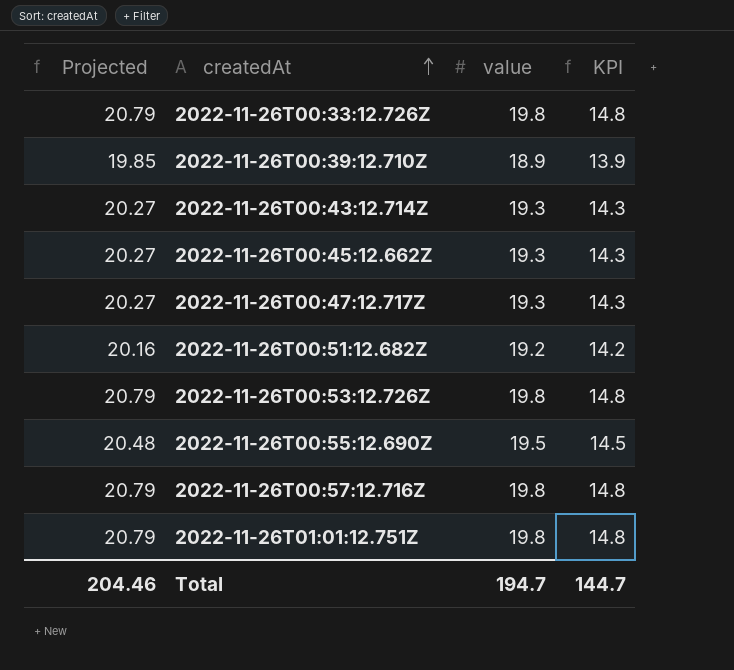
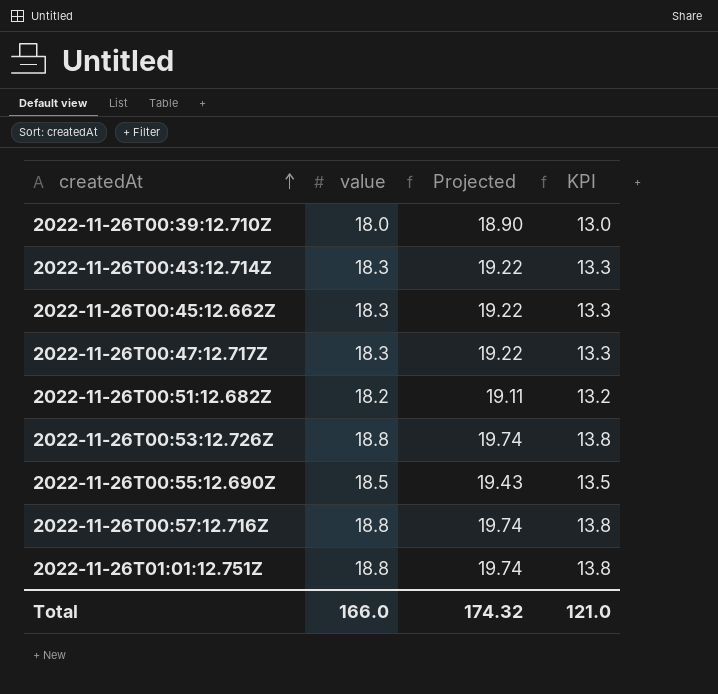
column Projected | position: 1 -> 3
row 2022-11-26T00:33:12.726Z: 20.79 | 19.8 | 14.8 -> none
2022-11-26T00:39:12.710Z | value: 18.9 -> 18.0
2022-11-26T00:39:12.710Z | Projected: 19.85 -> 18.90
2022-11-26T00:39:12.710Z | KPI: 13.9 -> 13.0
2022-11-26T00:43:12.714Z | value: 19.3 -> 18.3
2022-11-26T00:43:12.714Z | Projected: 20.27 -> 19.22
2022-11-26T00:43:12.714Z | KPI: 14.3 -> 13.3
2022-11-26T00:45:12.662Z | value: 19.3 -> 18.3
2022-11-26T00:45:12.662Z | Projected: 20.27 -> 19.22
2022-11-26T00:45:12.662Z | KPI: 14.3 -> 13.3
2022-11-26T00:47:12.717Z | value: 19.3 -> 18.3
2022-11-26T00:47:12.717Z | Projected: 20.27 -> 19.22
2022-11-26T00:47:12.717Z | KPI: 14.3 -> 13.3
2022-11-26T00:51:12.682Z | value: 19.2 -> 18.2
2022-11-26T00:51:12.682Z | Projected: 20.16 -> 19.11
2022-11-26T00:51:12.682Z | KPI: 14.2 -> 13.2
2022-11-26T00:53:12.726Z | value: 19.8 -> 18.8
2022-11-26T00:53:12.726Z | Projected: 20.79 -> 19.74
2022-11-26T00:53:12.726Z | KPI: 14.8 -> 13.8
2022-11-26T00:55:12.690Z | value: 19.5 -> 18.5
2022-11-26T00:55:12.690Z | Projected: 20.48 -> 19.43
2022-11-26T00:55:12.690Z | KPI: 14.5 -> 13.5
2022-11-26T00:57:12.716Z | value: 19.8 -> 18.8
2022-11-26T00:57:12.716Z | Projected: 20.79 -> 19.74
2022-11-26T00:57:12.716Z | KPI: 14.8 -> 13.8
2022-11-26T01:01:12.751Z | value: 19.8 -> 18.8
2022-11-26T01:01:12.751Z | Projected: 20.79 -> 19.74
2022-11-26T01:01:12.751Z | KPI: 14.8 -> 13.8
Total | value: 194.7 -> 166.0
Total | Projected: 204.46 -> 174.32
Total | KPI: 144.7 -> 121.0

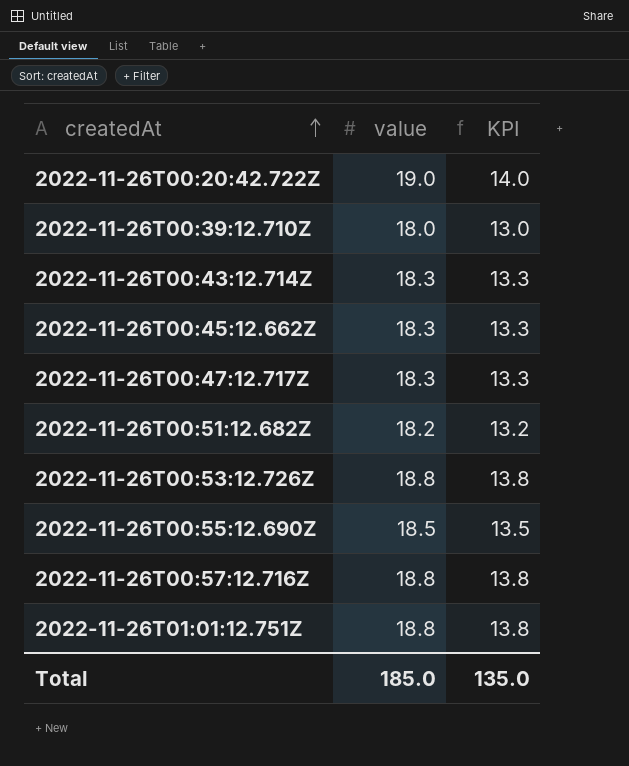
column Projected | formula: [value] * 1.05 -> none
row 2022-11-26T00:20:42.722Z: none -> 19.0 | 14.0
Total | value: 166.0 -> 185.0
Total | KPI: 121.0 -> 135.0

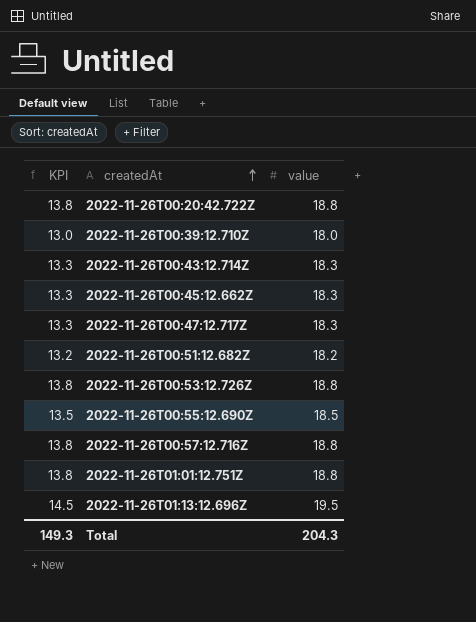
column KPI | position: 3 -> 1
2022-11-26T00:20:42.722Z | KPI: 14.0 -> 13.8
2022-11-26T00:20:42.722Z | value: 19.0 -> 18.8
row 2022-11-26T01:13:12.696Z: none -> 14.5 | 19.5
Total | KPI: 135.0 -> 149.3
Total | value: 185.0 -> 204.3

